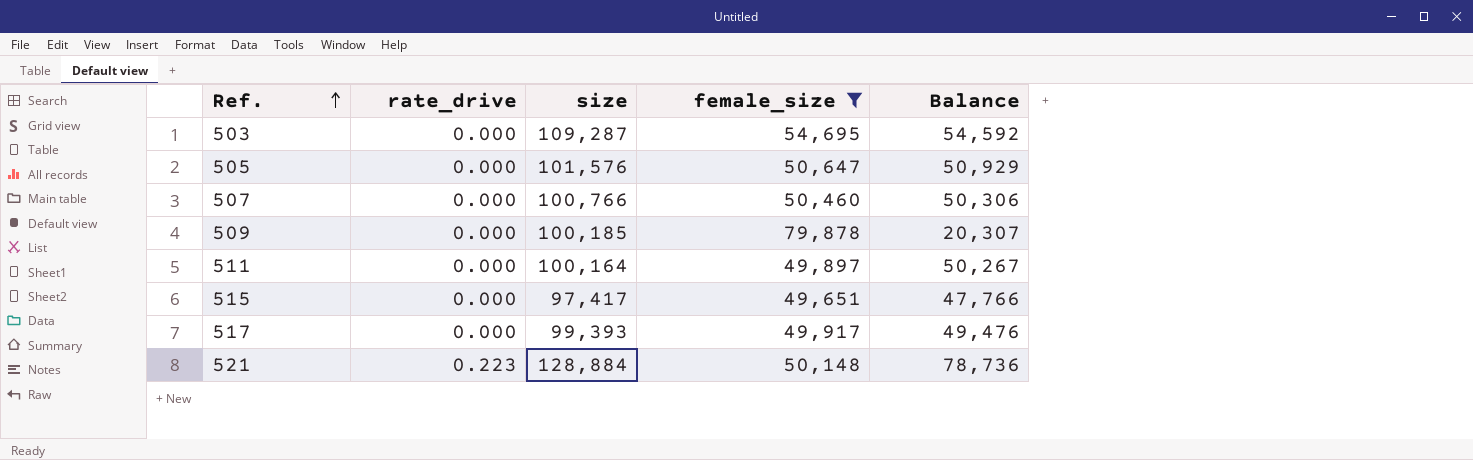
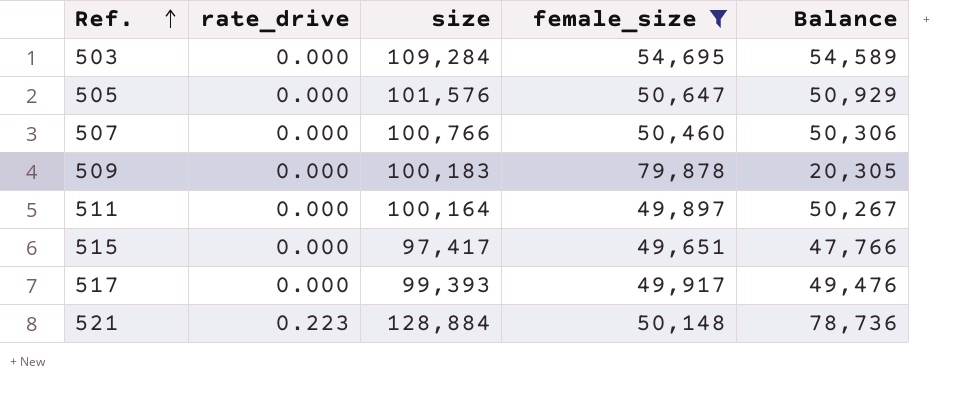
503 | size: 109,287 -> 109,284
503 | Balance: 54,592 -> 54,589
509 | size: 100,185 -> 100,183
509 | Balance: 20,307 -> 20,305

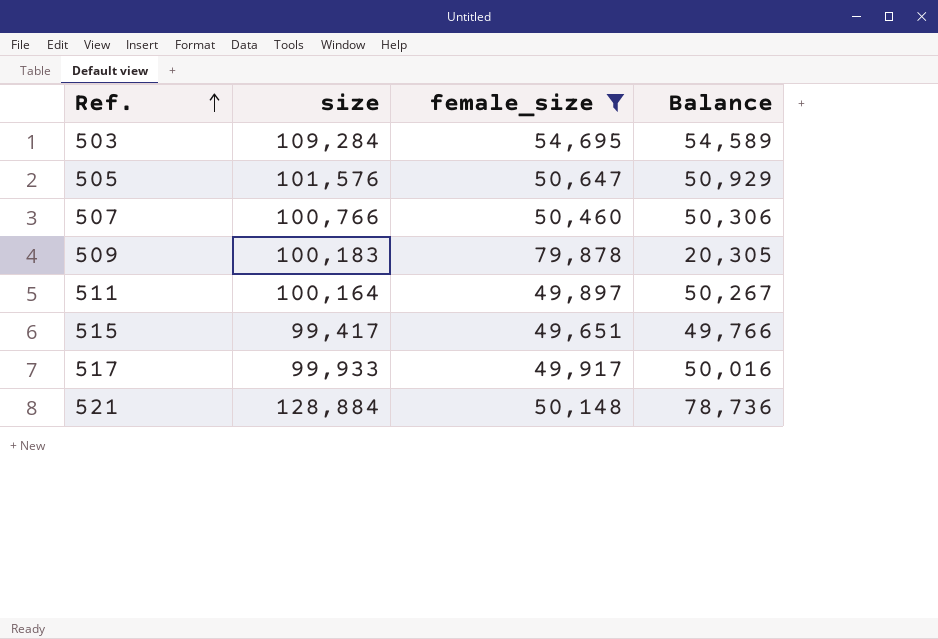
column rate_drive | position: 2 -> none
515 | size: 97,417 -> 99,417
515 | Balance: 47,766 -> 49,766
517 | size: 99,393 -> 99,933
517 | Balance: 49,476 -> 50,016

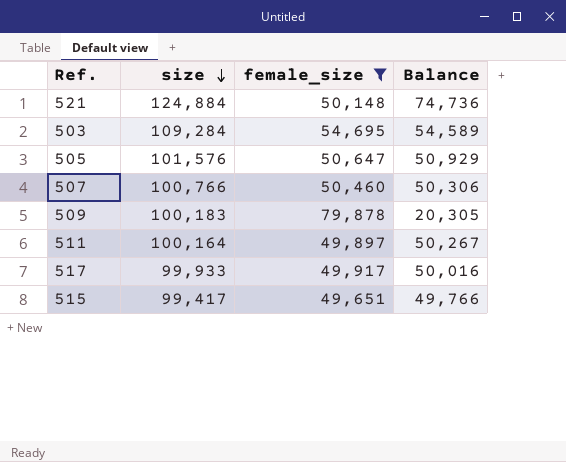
row order: Ref. ascending -> size descending
521 | size: 128,884 -> 124,884
521 | Balance: 78,736 -> 74,736

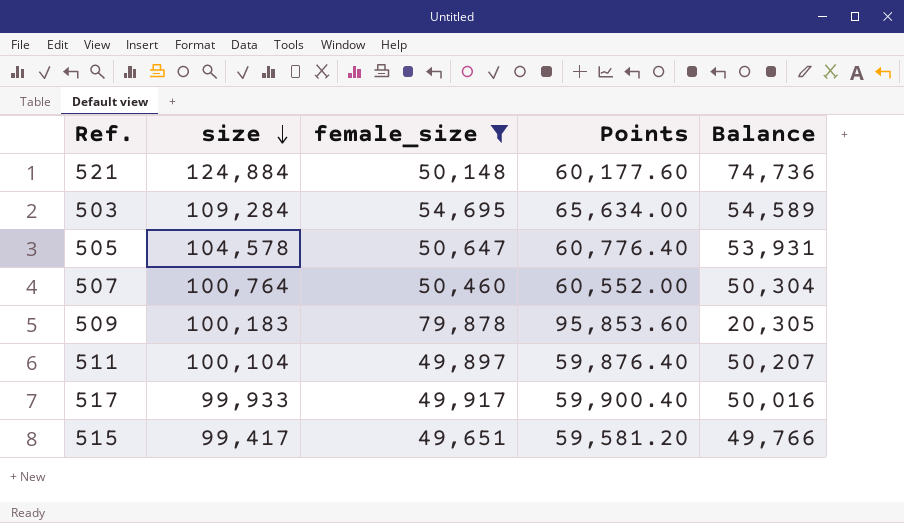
column Points | formula: none -> [female_size] * 1.2
505 | size: 101,576 -> 104,578
505 | Balance: 50,929 -> 53,931
507 | size: 100,766 -> 100,764
507 | Balance: 50,306 -> 50,304
511 | size: 100,164 -> 100,104
511 | Balance: 50,267 -> 50,207

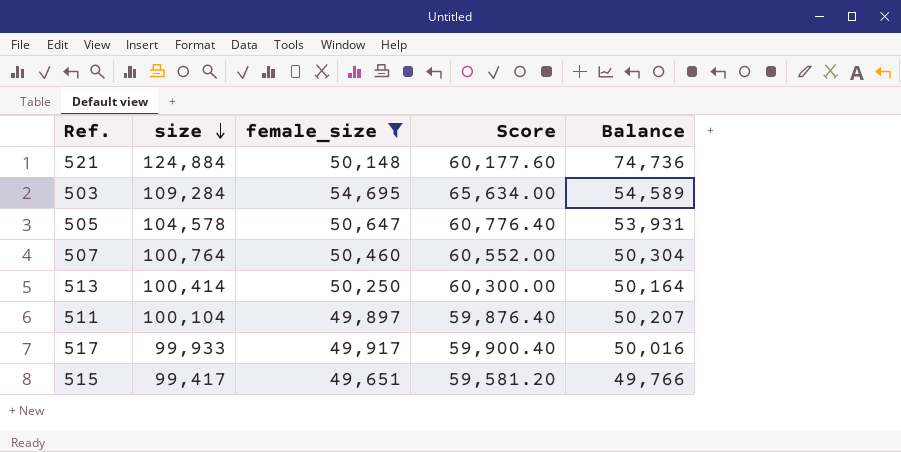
column name: Points -> Score
row 509: 100,183 | 79,878 | 95,853.60 | 20,305 -> none
row 513: none -> 100,414 | 50,250 | 60,300.00 | 50,164

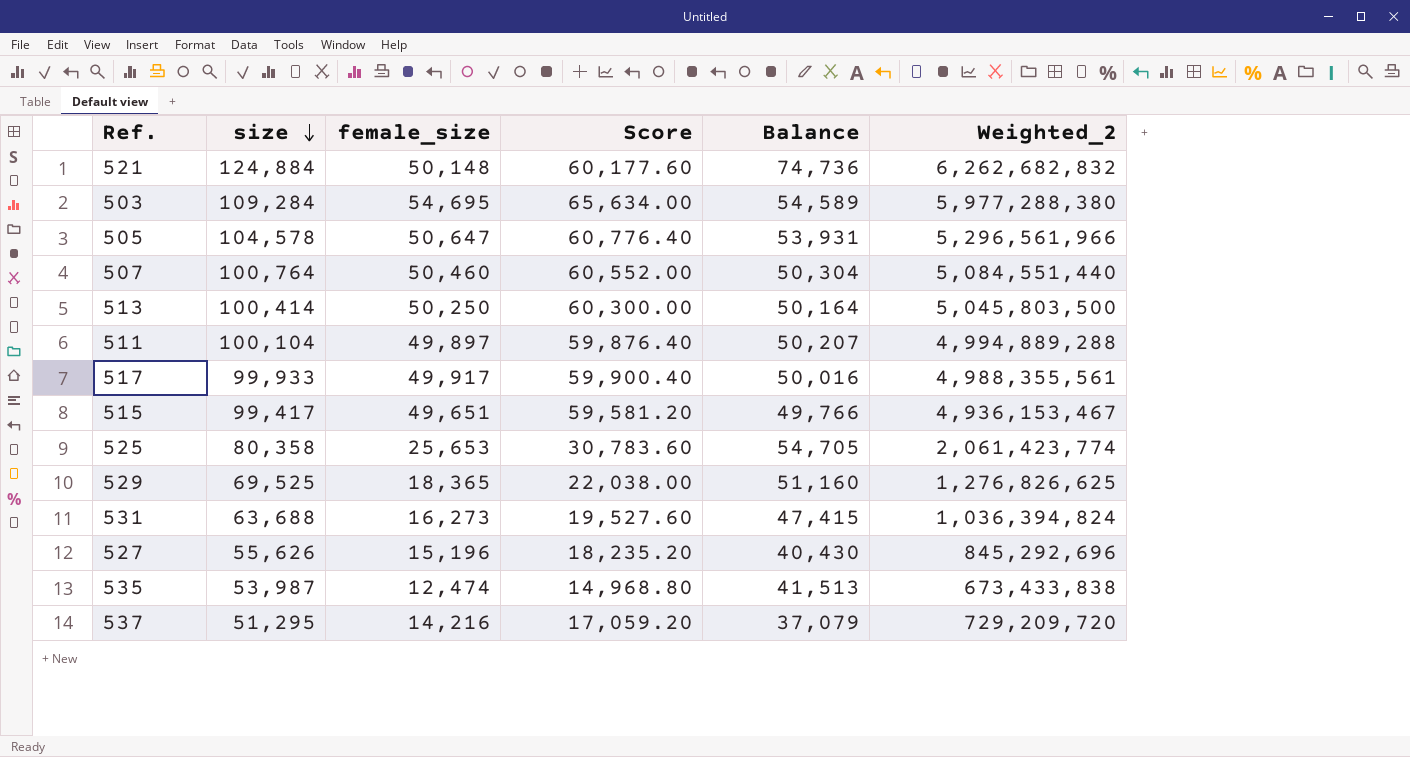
filter: female_size >= 49,651 -> none
column Weighted_2 | formula: none -> [size] * [female_size]

